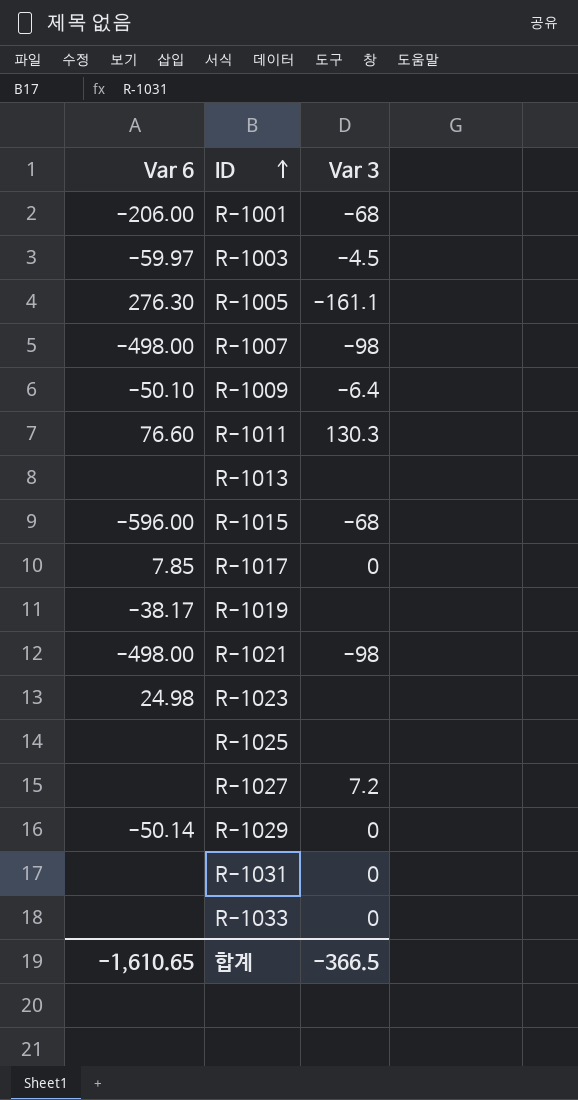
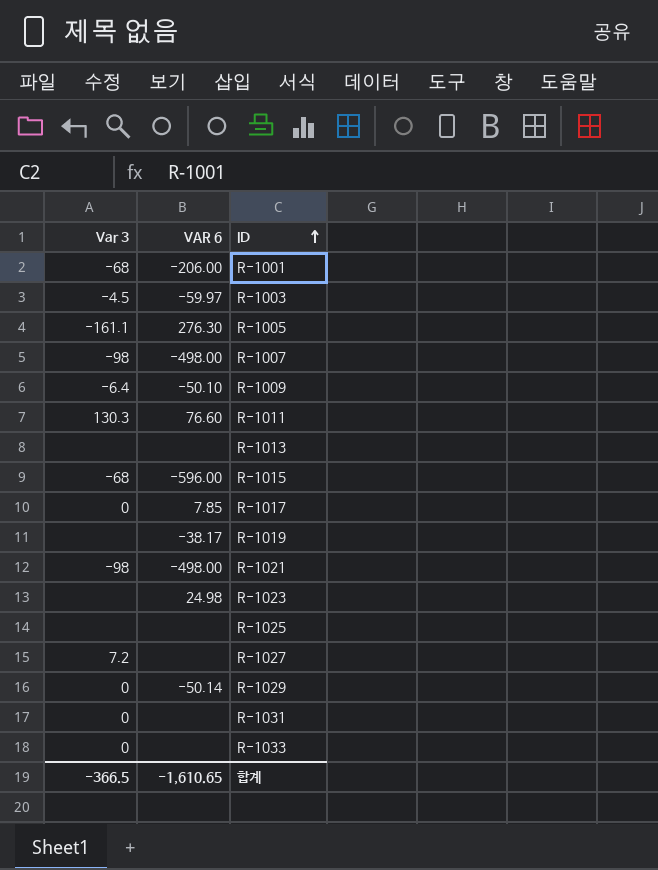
column Var 3 | position: 3 -> 1
column name: Var 6 -> VAR 6

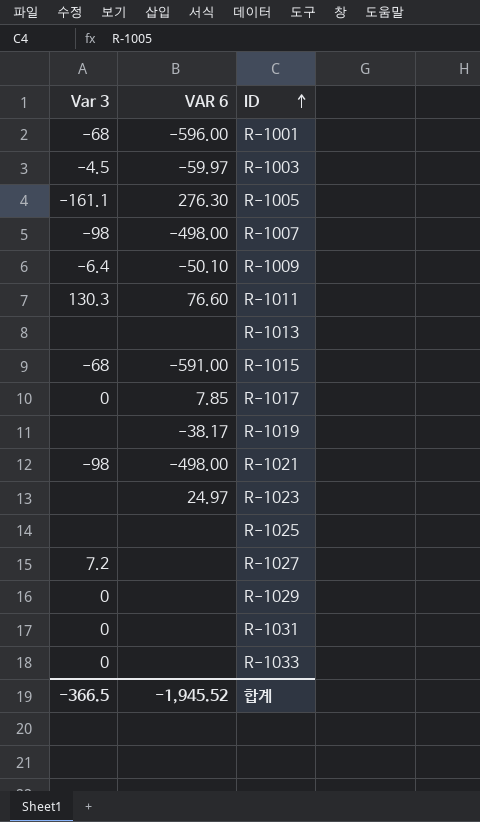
R-1001 | VAR 6: -206.00 -> -596.00
R-1015 | VAR 6: -596.00 -> -591.00
R-1023 | VAR 6: 24.98 -> 24.97
R-1029 | VAR 6: -50.14 -> none
합계 | VAR 6: -1,610.65 -> -1,945.52

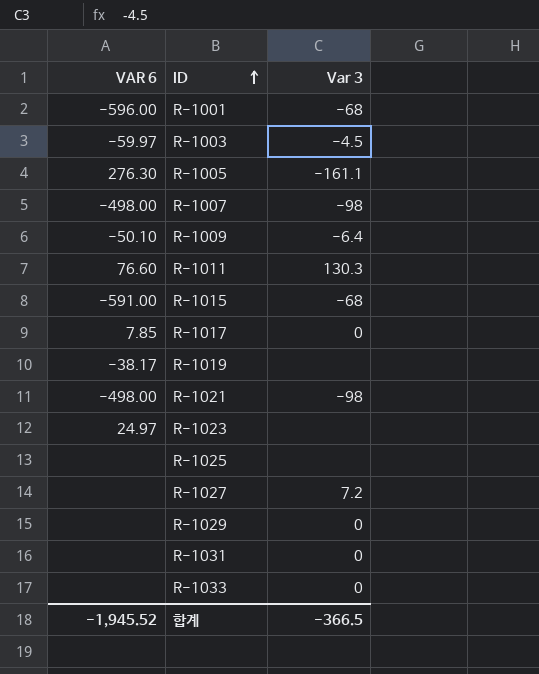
column Var 3 | position: 1 -> 3
row R-1013: none | none -> none

